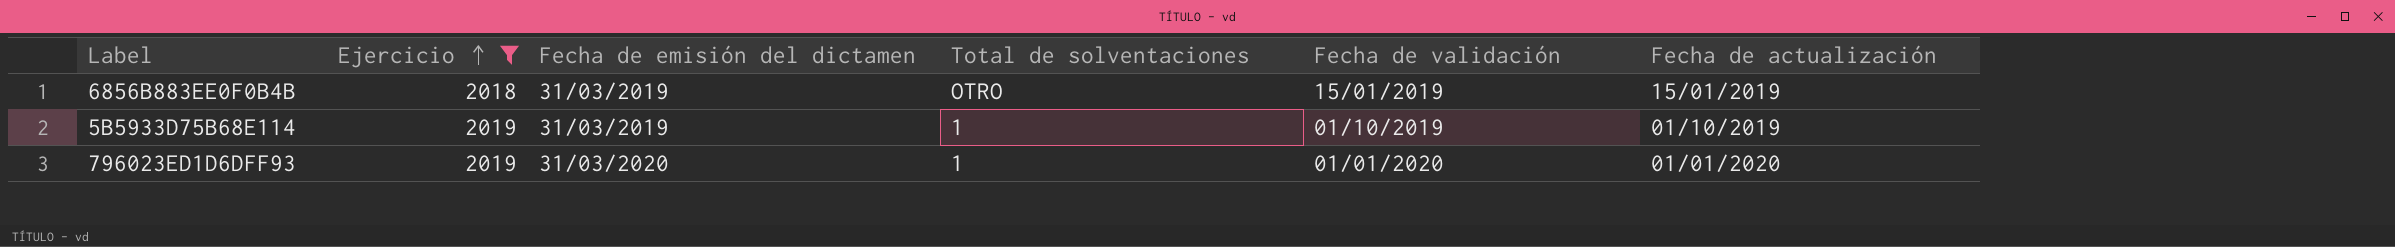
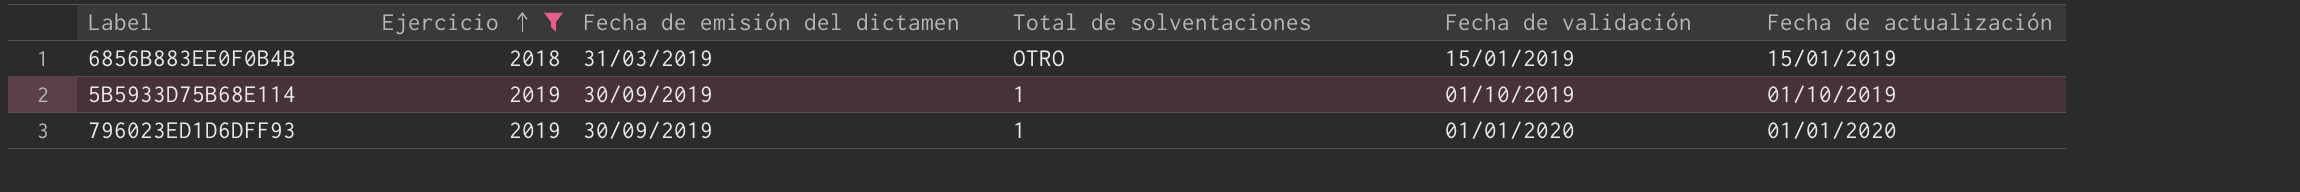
5B5933D75B68E114 | Fecha de emisión del dictamen: 31/03/2019 -> 30/09/2019
796023ED1D6DFF93 | Fecha de emisión del dictamen: 31/03/2020 -> 30/09/2019

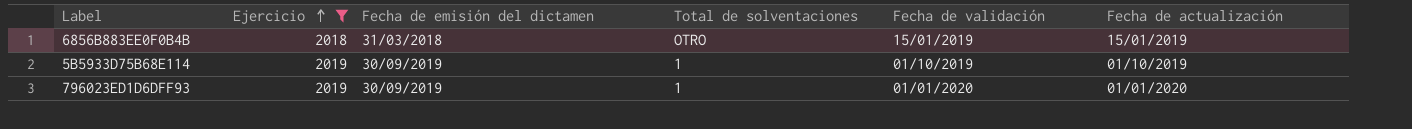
6856B883EE0F0B4B | Fecha de emisión del dictamen: 31/03/2019 -> 31/03/2018

